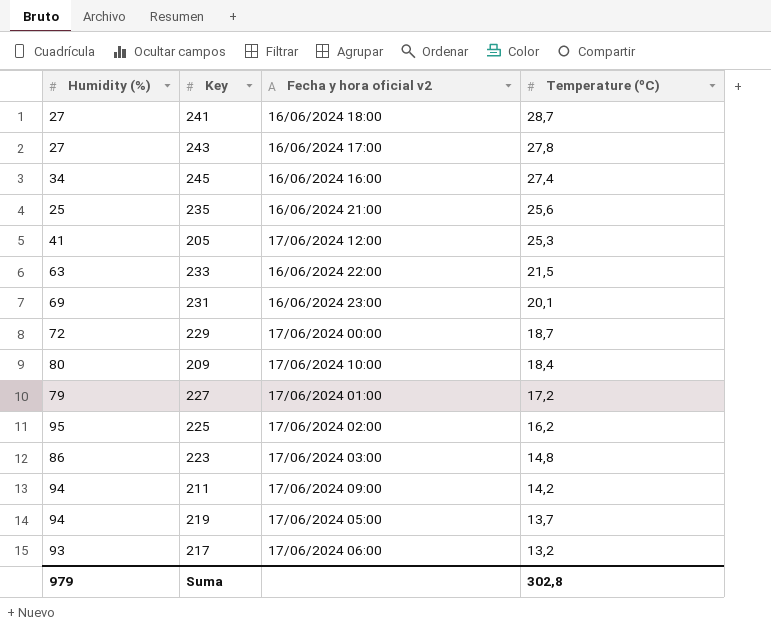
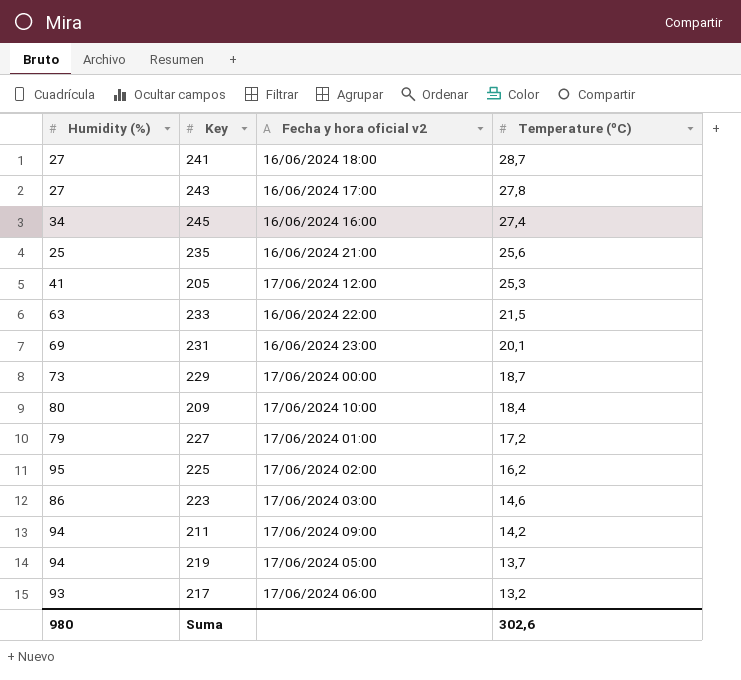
229 | Humidity (%): 72 -> 73
223 | Temperature (ºC): 14,8 -> 14,6
Suma | Humidity (%): 979 -> 980
Suma | Temperature (ºC): 302,8 -> 302,6

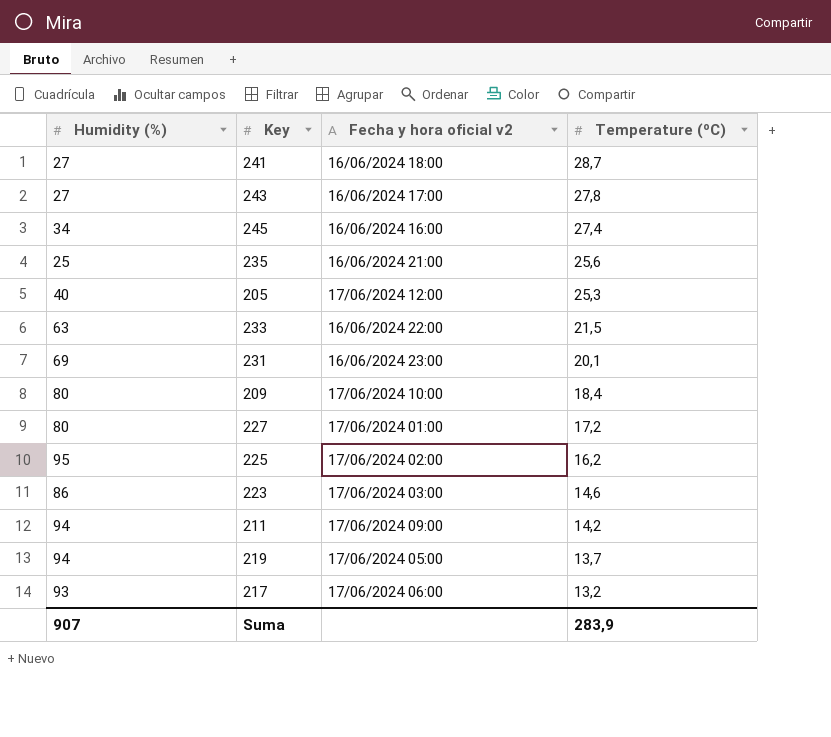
row 229: 73 | 17/06/2024 00:00 | 18,7 -> none
205 | Humidity (%): 41 -> 40
227 | Humidity (%): 79 -> 80
Suma | Humidity (%): 980 -> 907
Suma | Temperature (ºC): 302,6 -> 283,9

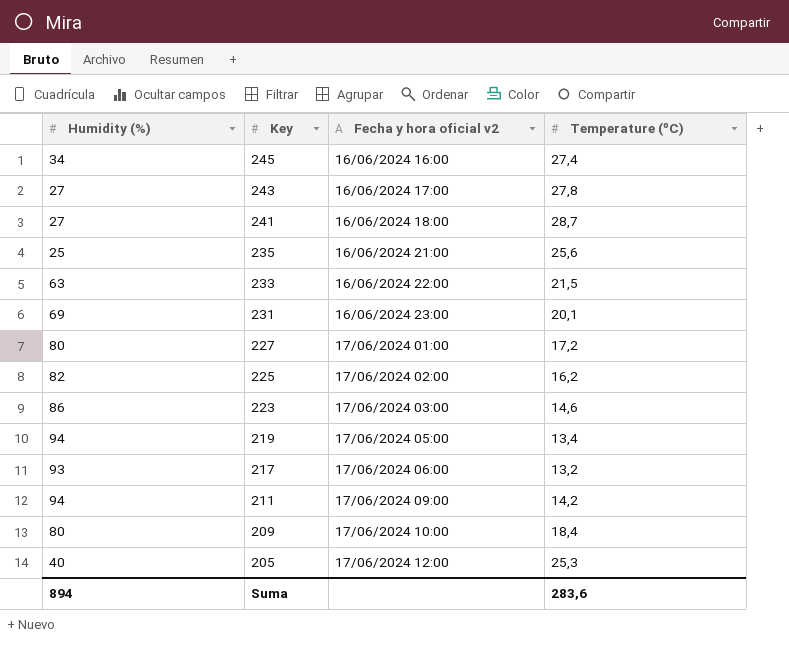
row order: Temperature (ºC) descending -> Key descending
225 | Humidity (%): 95 -> 82
219 | Temperature (ºC): 13,7 -> 13,4
Suma | Humidity (%): 907 -> 894
Suma | Temperature (ºC): 283,9 -> 283,6

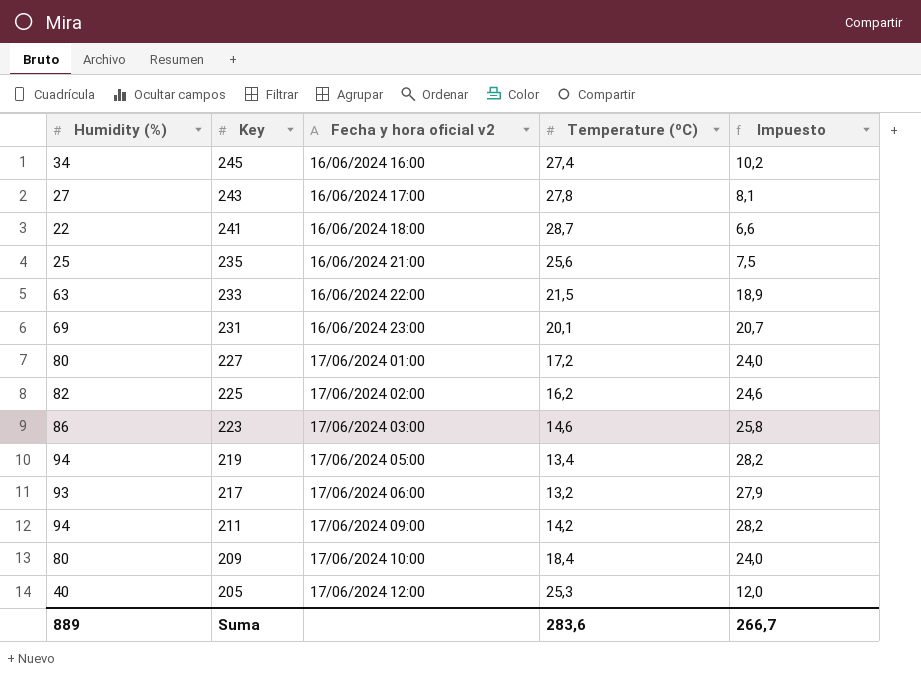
column Impuesto | formula: none -> [Humidity (%)] * 0,3
241 | Humidity (%): 27 -> 22
Suma | Humidity (%): 894 -> 889

